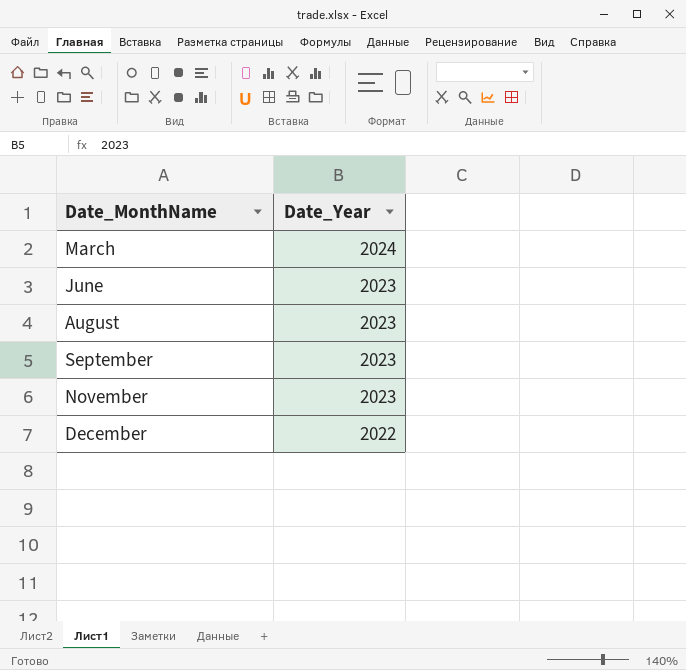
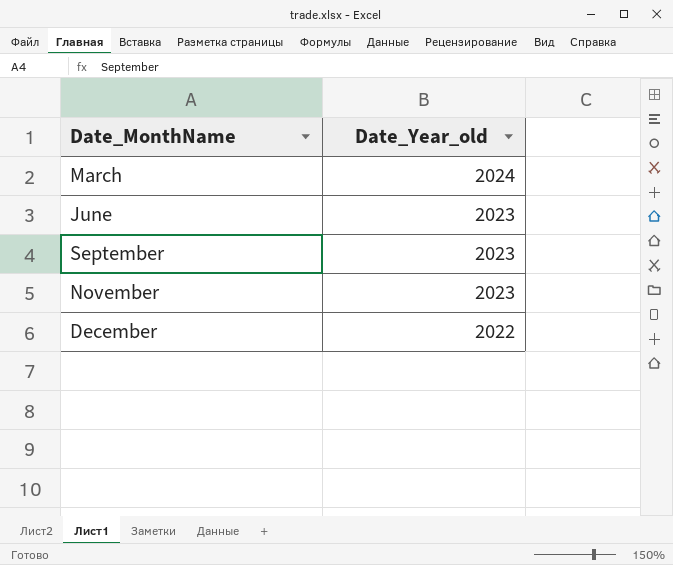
column name: Date_Year -> Date_Year_old
row August: 2023 -> none

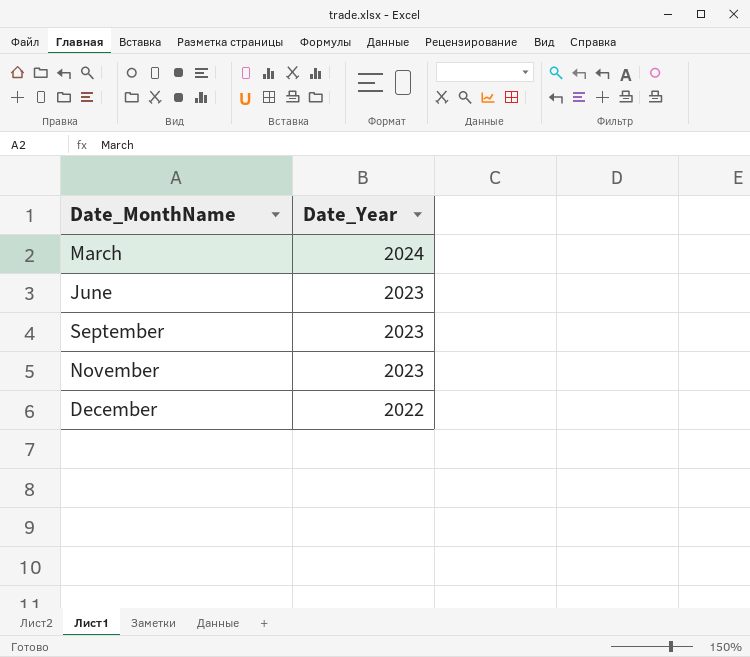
column name: Date_Year_old -> Date_Year

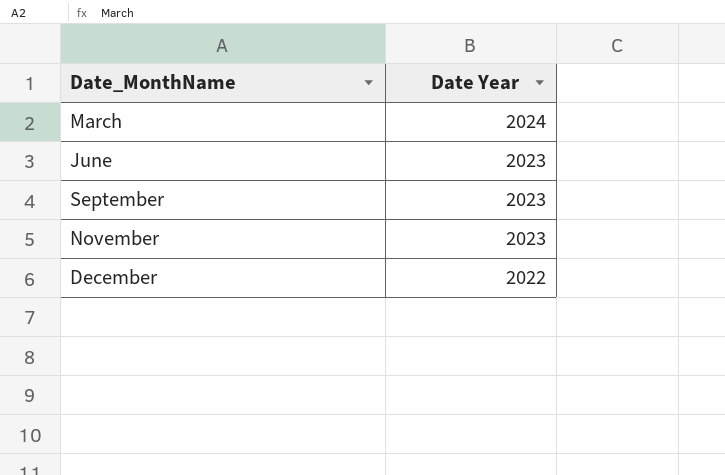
column name: Date_Year -> Date Year

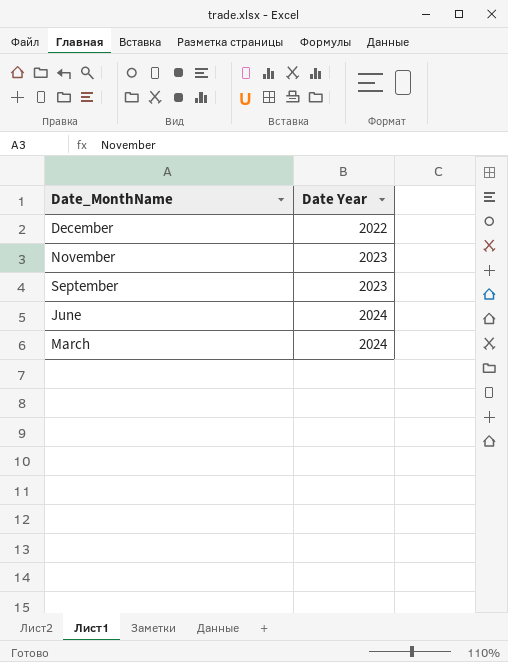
row order: Date_MonthName ascending -> Date_MonthName descending
June | Date Year: 2023 -> 2024

